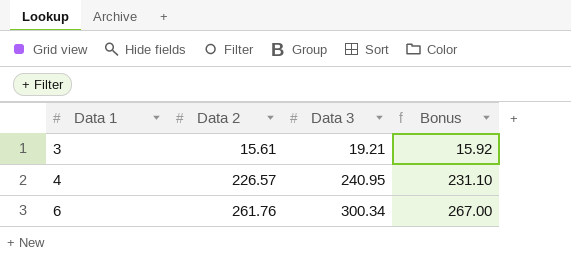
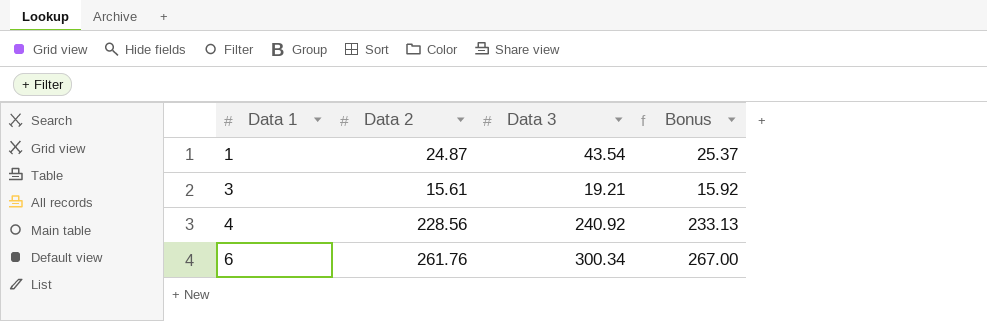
row 1: none -> 24.87 | 43.54 | 25.37
4 | Data 2: 226.57 -> 228.56
4 | Data 3: 240.95 -> 240.92
4 | Bonus: 231.10 -> 233.13

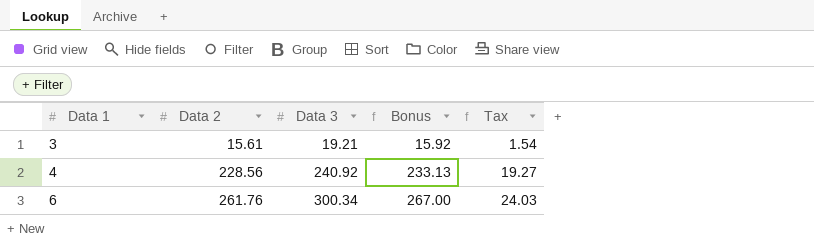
column Tax | formula: none -> [Data 3] * 0.08
row 1: 24.87 | 43.54 | 25.37 -> none

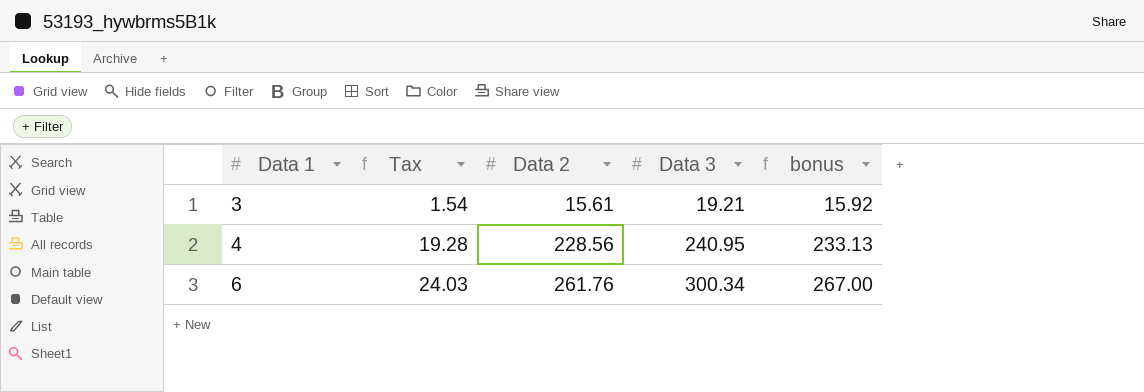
column Tax | position: 5 -> 2
column name: Bonus -> bonus
4 | Tax: 19.27 -> 19.28
4 | Data 3: 240.92 -> 240.95

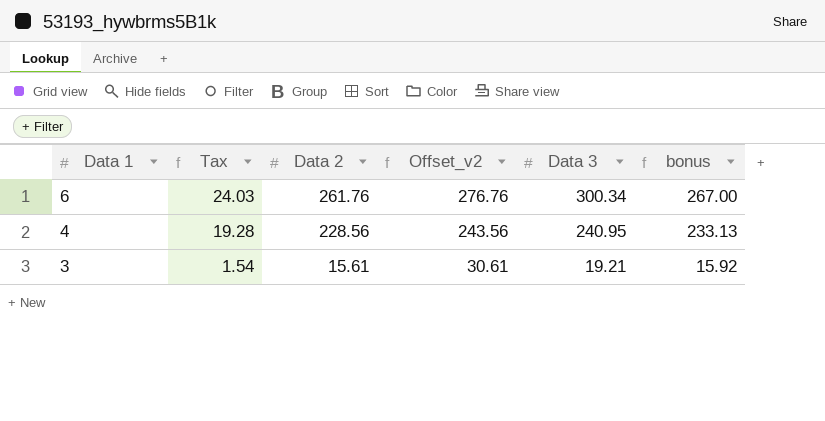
row order: Data 1 ascending -> Data 1 descending
column Offset_v2 | formula: none -> [Data 2] + 15

